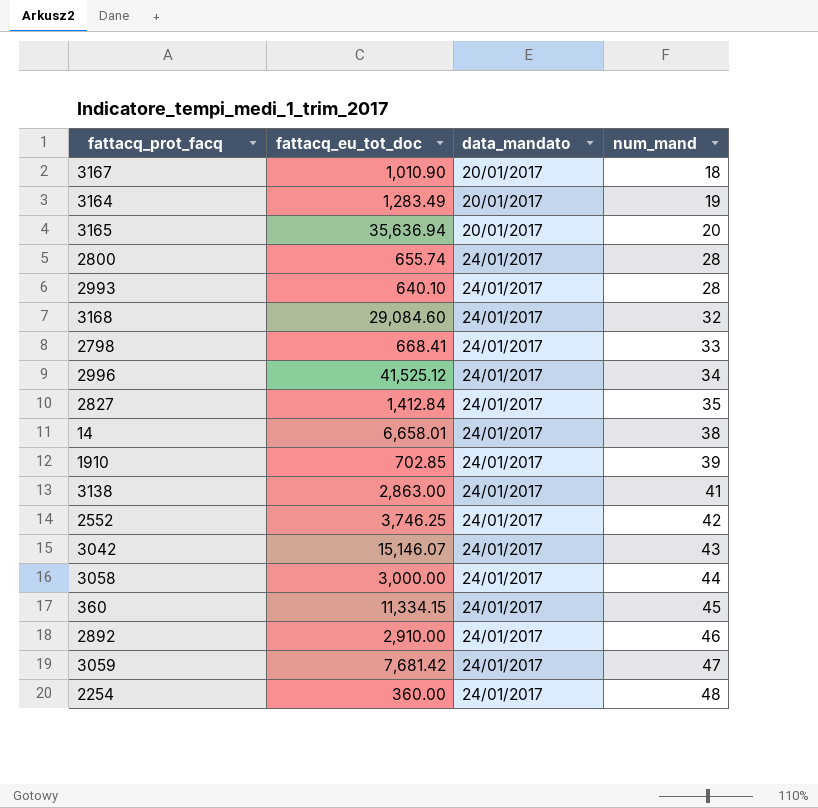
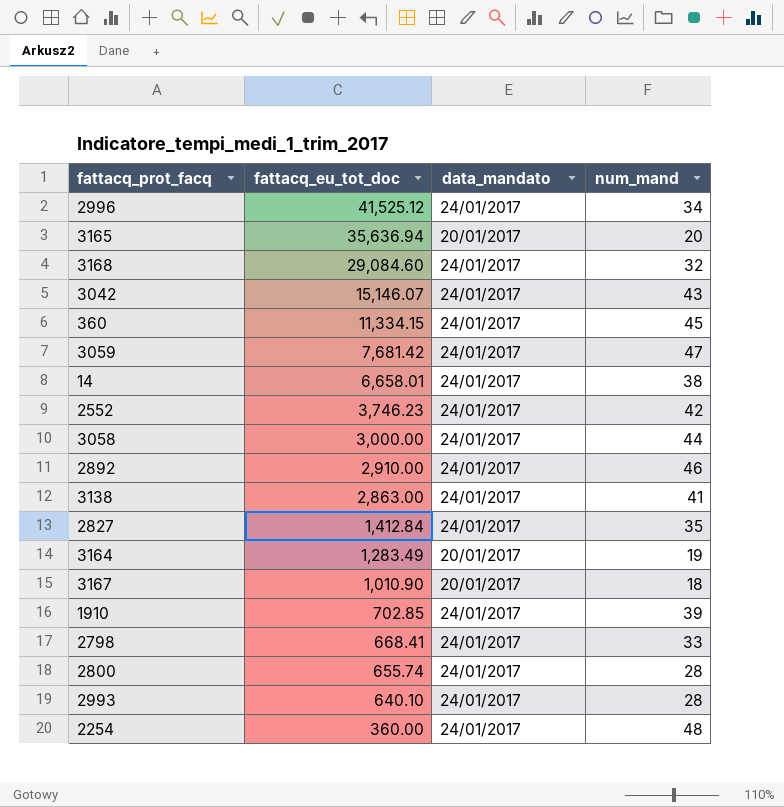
row order: data_mandato ascending -> fattacq_eu_tot_doc descending
2552 | fattacq_eu_tot_doc: 3,746.25 -> 3,746.23

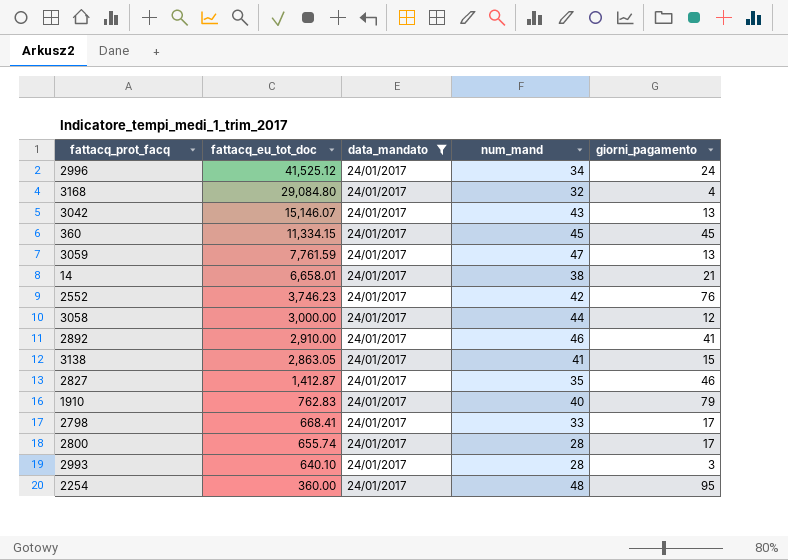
filter: none -> data_mandato = 24/01/2017
column giorni_pagamento | position: none -> 5
3168 | fattacq_eu_tot_doc: 29,084.60 -> 29,084.80
3059 | fattacq_eu_tot_doc: 7,681.42 -> 7,761.59
3138 | fattacq_eu_tot_doc: 2,863.00 -> 2,863.05
2827 | fattacq_eu_tot_doc: 1,412.84 -> 1,412.87
1910 | fattacq_eu_tot_doc: 702.85 -> 762.83
1910 | num_mand: 39 -> 40

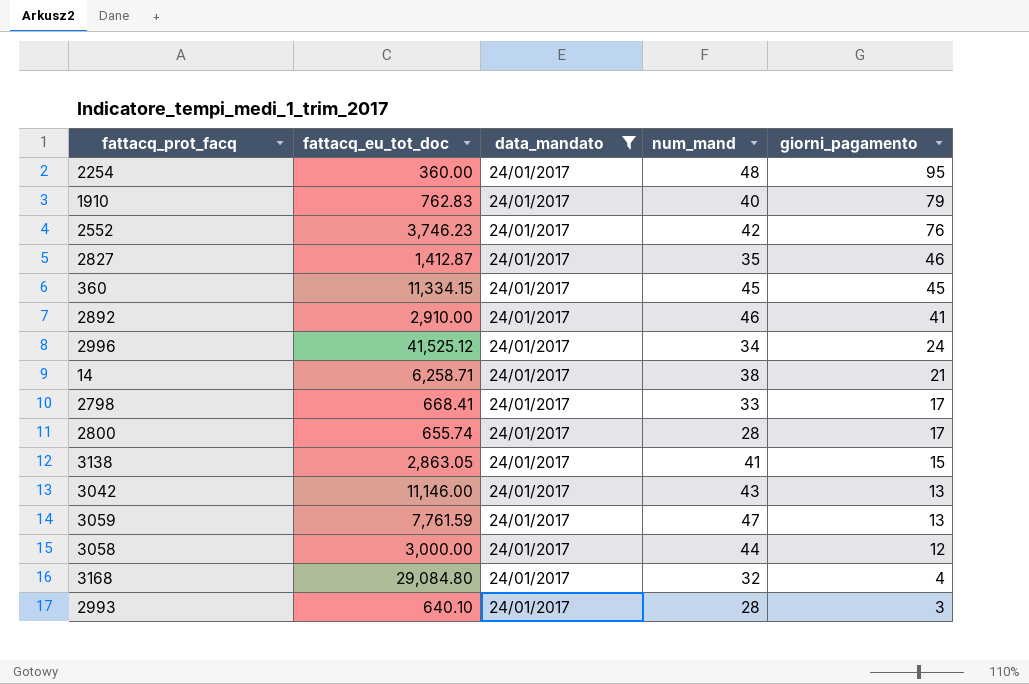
row order: fattacq_eu_tot_doc descending -> giorni_pagamento descending
14 | fattacq_eu_tot_doc: 6,658.01 -> 6,258.71
3042 | fattacq_eu_tot_doc: 15,146.07 -> 11,146.00

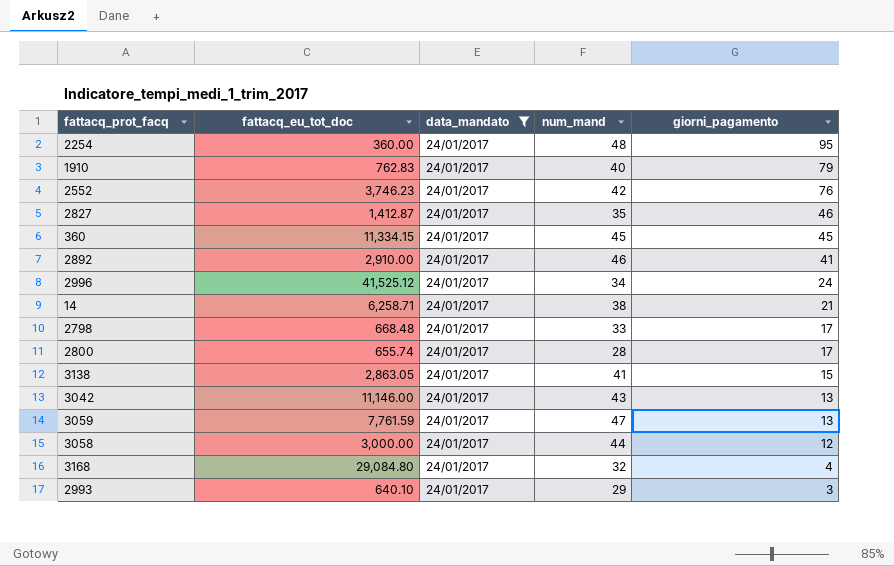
2798 | fattacq_eu_tot_doc: 668.41 -> 668.48
2993 | num_mand: 28 -> 29

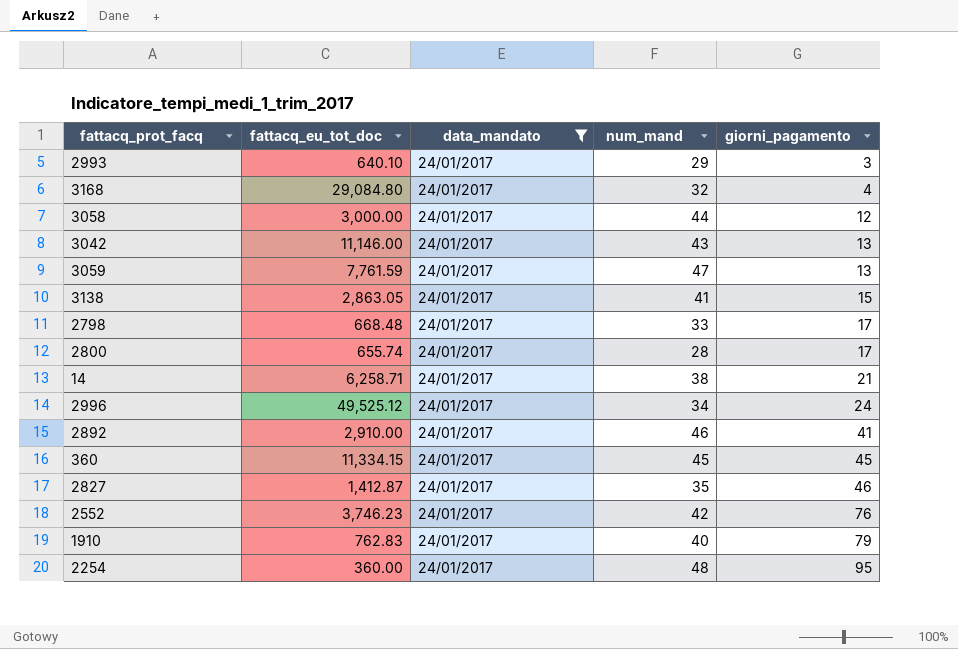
row order: giorni_pagamento descending -> giorni_pagamento ascending
2996 | fattacq_eu_tot_doc: 41,525.12 -> 49,525.12

